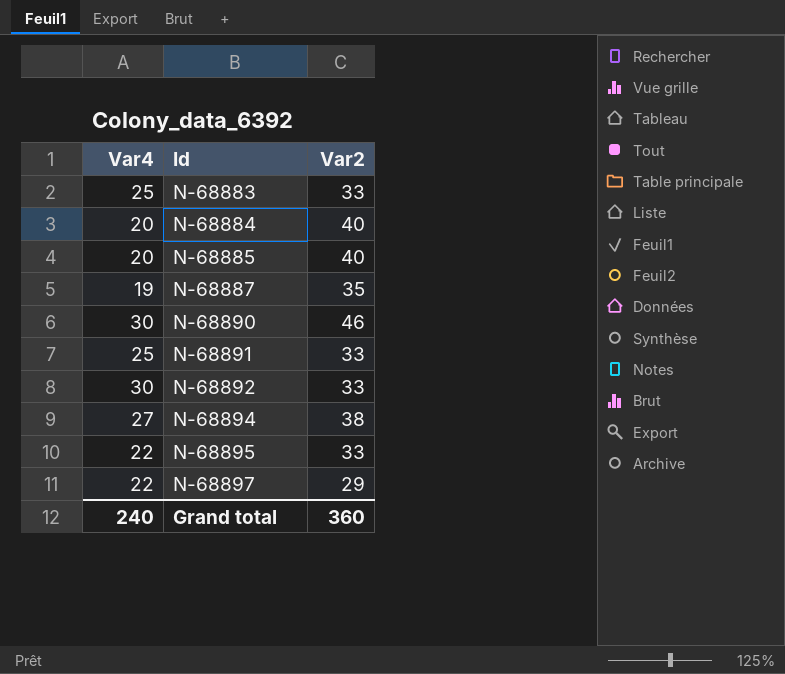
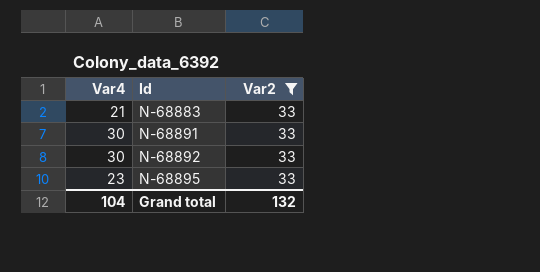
filter: none -> Var2 = 33
N-68883 | Var4: 25 -> 21
N-68891 | Var4: 25 -> 30
N-68895 | Var4: 22 -> 23
Grand total | Var4: 240 -> 104
Grand total | Var2: 360 -> 132

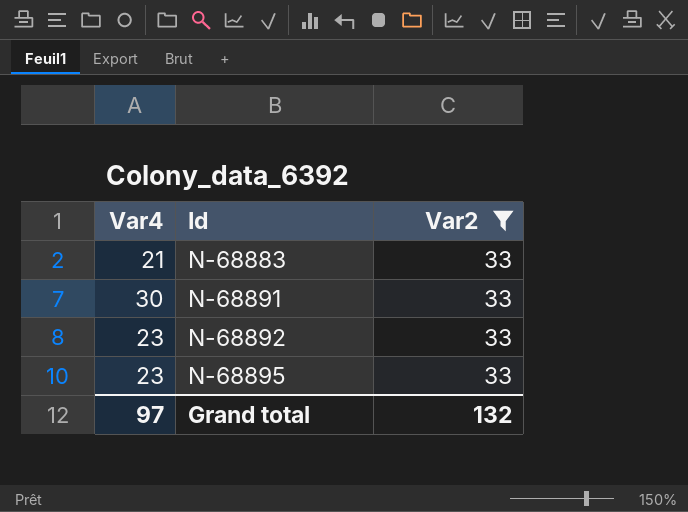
N-68892 | Var4: 30 -> 23
Grand total | Var4: 104 -> 97

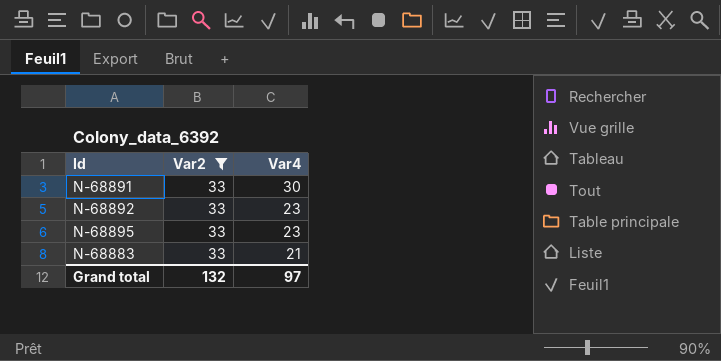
row order: Id ascending -> Var4 descending
column Var4 | position: 1 -> 3

